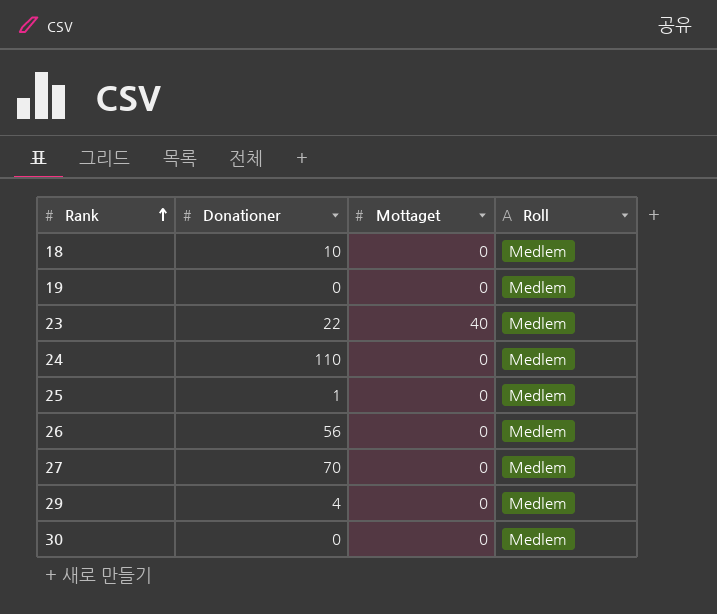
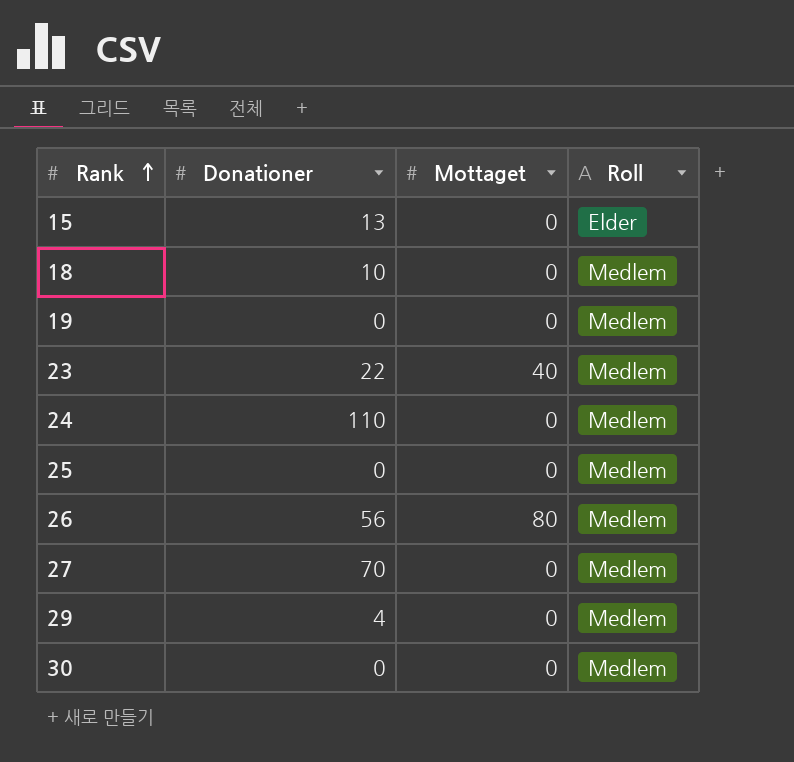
row 15: none -> 13 | 0 | Elder
25 | Donationer: 1 -> 0
26 | Mottaget: 0 -> 80

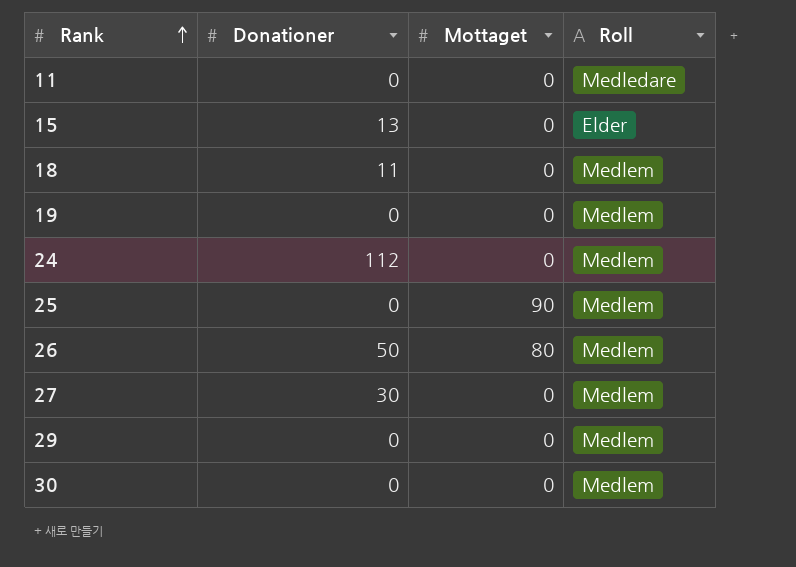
row 23: 22 | 40 | Medlem -> none
row 11: none -> 0 | 0 | Medledare
18 | Donationer: 10 -> 11
24 | Donationer: 110 -> 112
25 | Mottaget: 0 -> 90
26 | Donationer: 56 -> 50
27 | Donationer: 70 -> 30
29 | Donationer: 4 -> 0

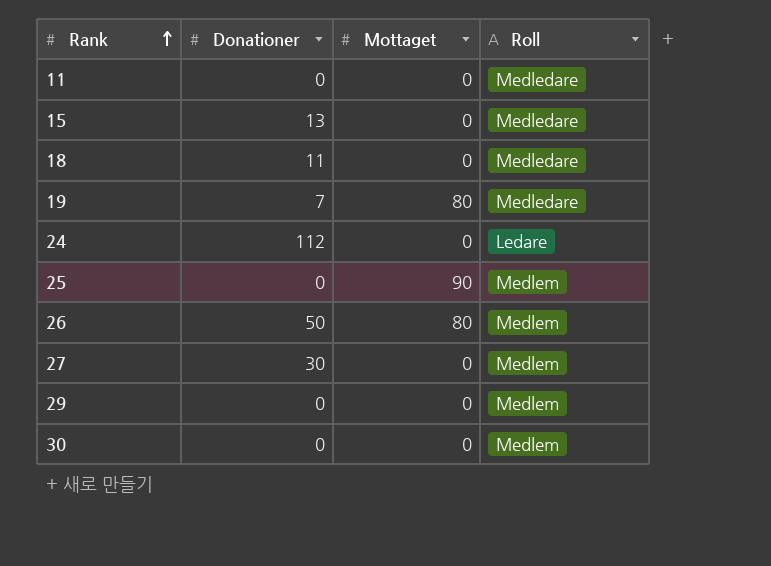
15 | Roll: Elder -> Medledare
18 | Roll: Medlem -> Medledare
19 | Donationer: 0 -> 7
19 | Mottaget: 0 -> 80
19 | Roll: Medlem -> Medledare
24 | Roll: Medlem -> Ledare

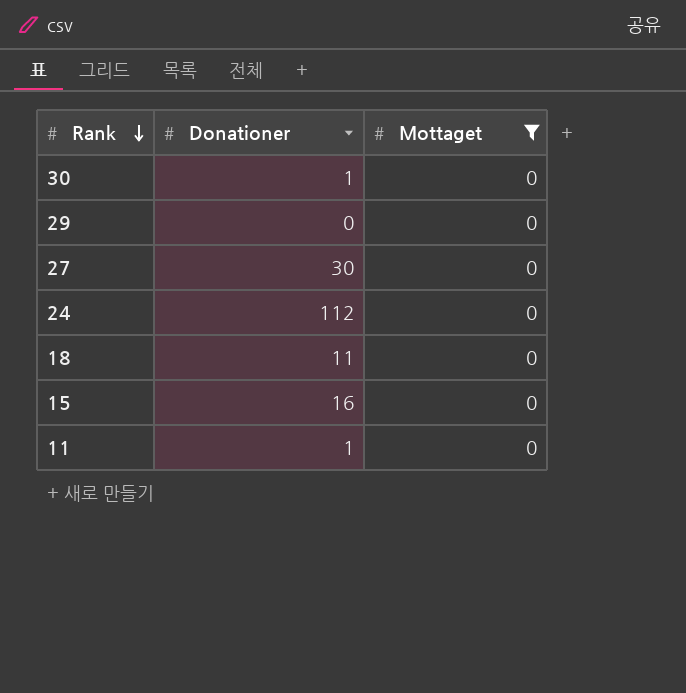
filter: none -> Mottaget = 0
row order: Rank ascending -> Rank descending
column Roll | position: 4 -> none
30 | Donationer: 0 -> 1
15 | Donationer: 13 -> 16
11 | Donationer: 0 -> 1

